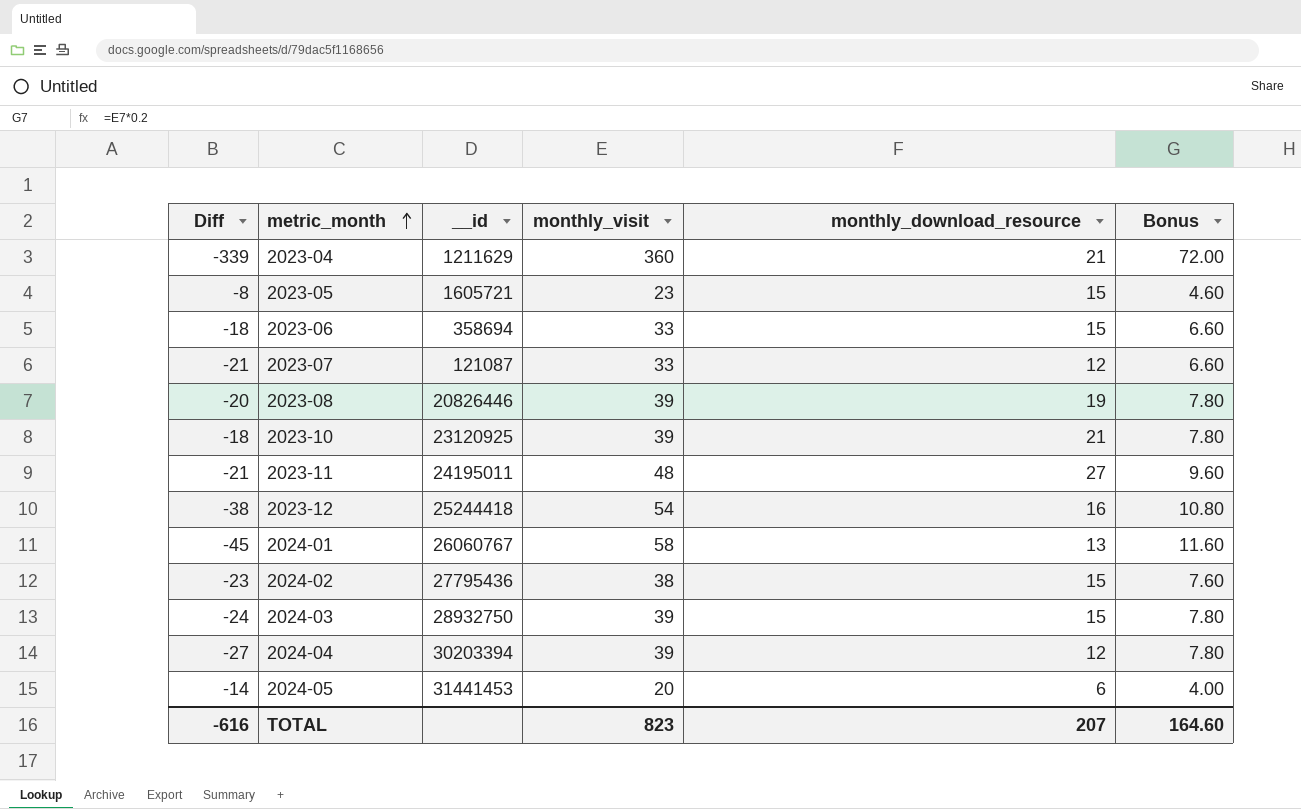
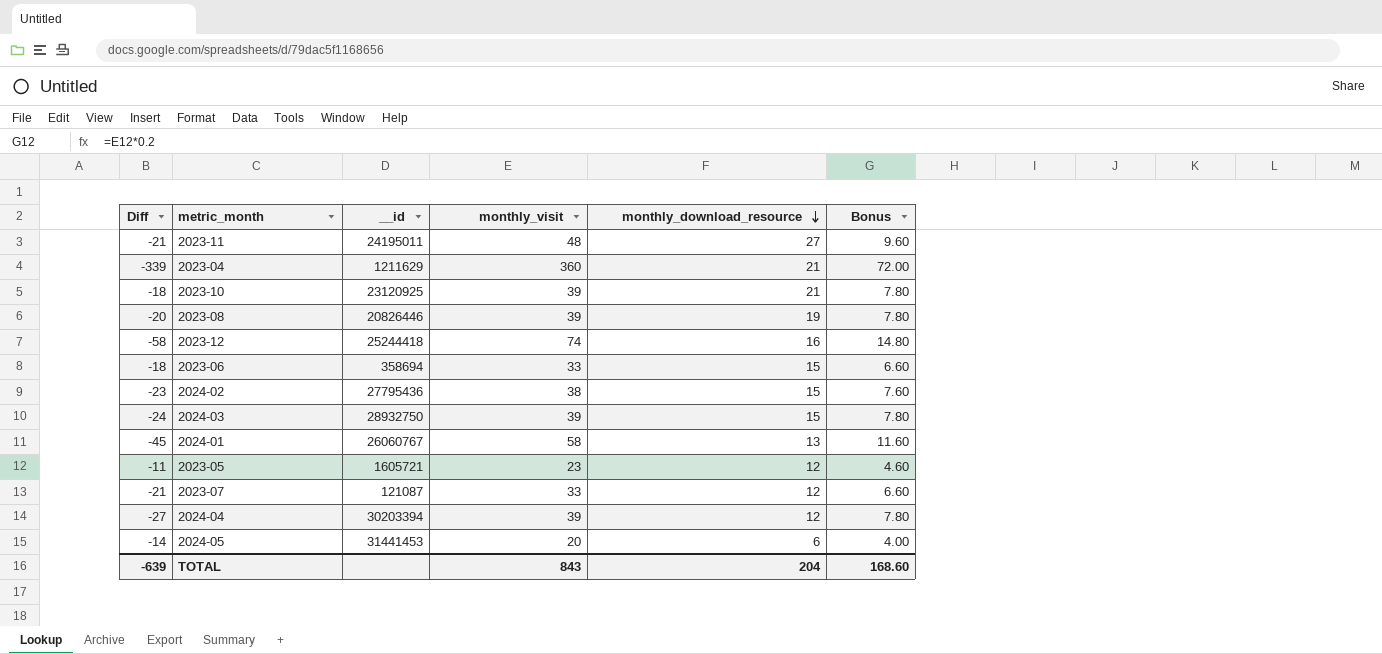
row order: metric_month ascending -> monthly_download_resource descending
2023-12 | Diff: -38 -> -58
2023-12 | monthly_visit: 54 -> 74
2023-12 | Bonus: 10.80 -> 14.80
2023-05 | Diff: -8 -> -11
2023-05 | monthly_download_resource: 15 -> 12
TOTAL | Diff: -616 -> -639
TOTAL | monthly_visit: 823 -> 843
TOTAL | monthly_download_resource: 207 -> 204
TOTAL | Bonus: 164.60 -> 168.60

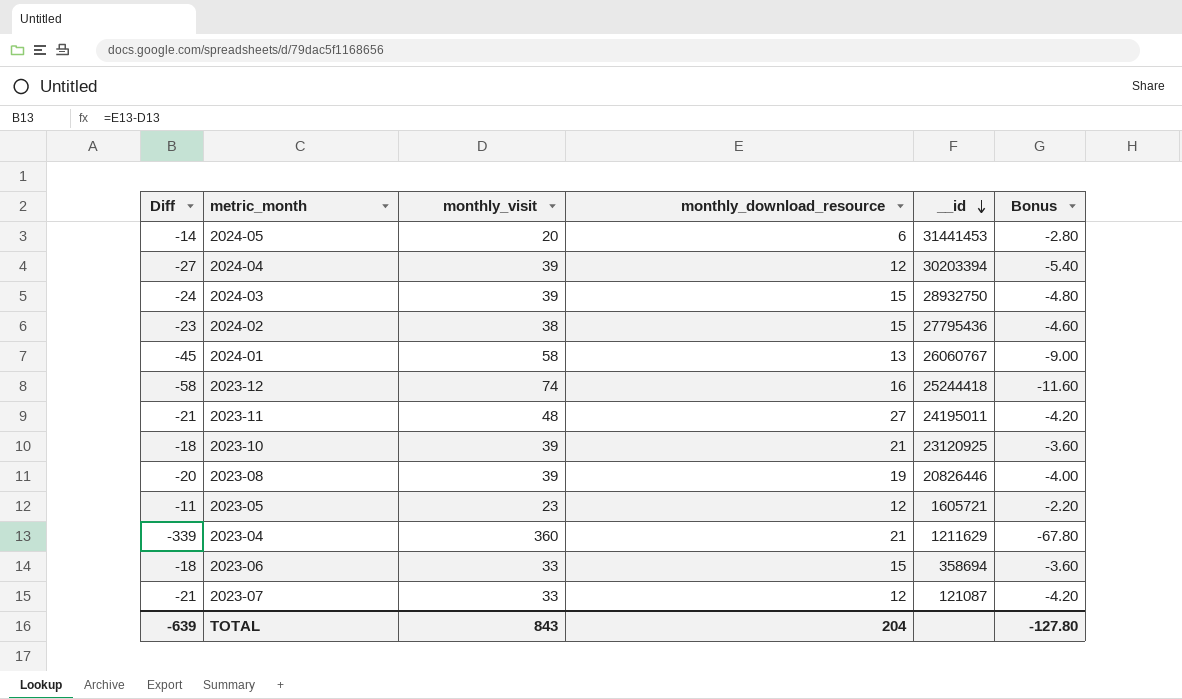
row order: monthly_download_resource descending -> __id descending
column __id | position: 3 -> 5
column Bonus | formula: [monthly_visit] * 0.2 -> [Diff] * 0.2
TOTAL | Bonus: 168.60 -> -127.80

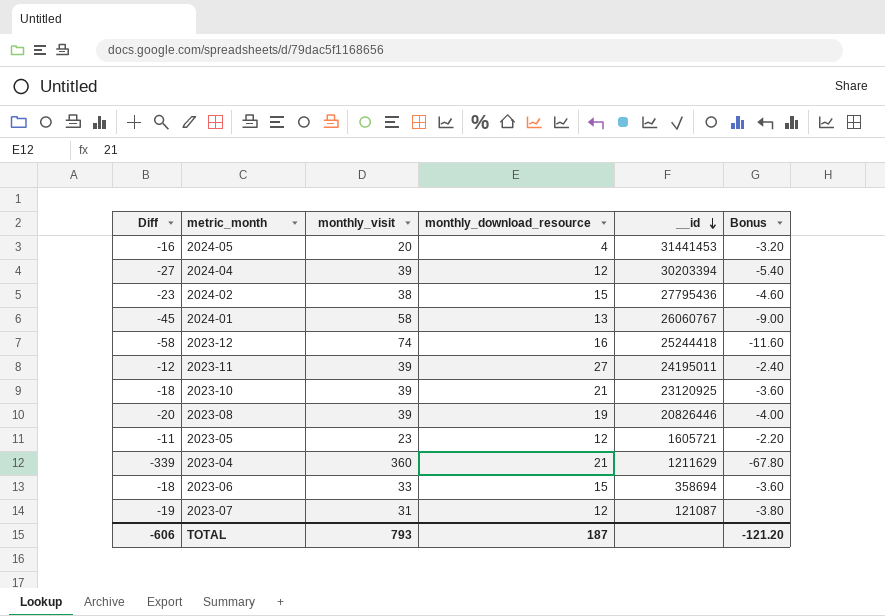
row 2024-03: -24 | 39 | 15 | 28932750 | -4.80 -> none
2024-05 | Diff: -14 -> -16
2024-05 | monthly_download_resource: 6 -> 4
2024-05 | Bonus: -2.80 -> -3.20
2023-11 | Diff: -21 -> -12
2023-11 | monthly_visit: 48 -> 39
2023-11 | Bonus: -4.20 -> -2.40
2023-07 | Diff: -21 -> -19
2023-07 | monthly_visit: 33 -> 31
2023-07 | Bonus: -4.20 -> -3.80
TOTAL | Diff: -639 -> -606
TOTAL | monthly_visit: 843 -> 793
TOTAL | monthly_download_resource: 204 -> 187
TOTAL | Bonus: -127.80 -> -121.20

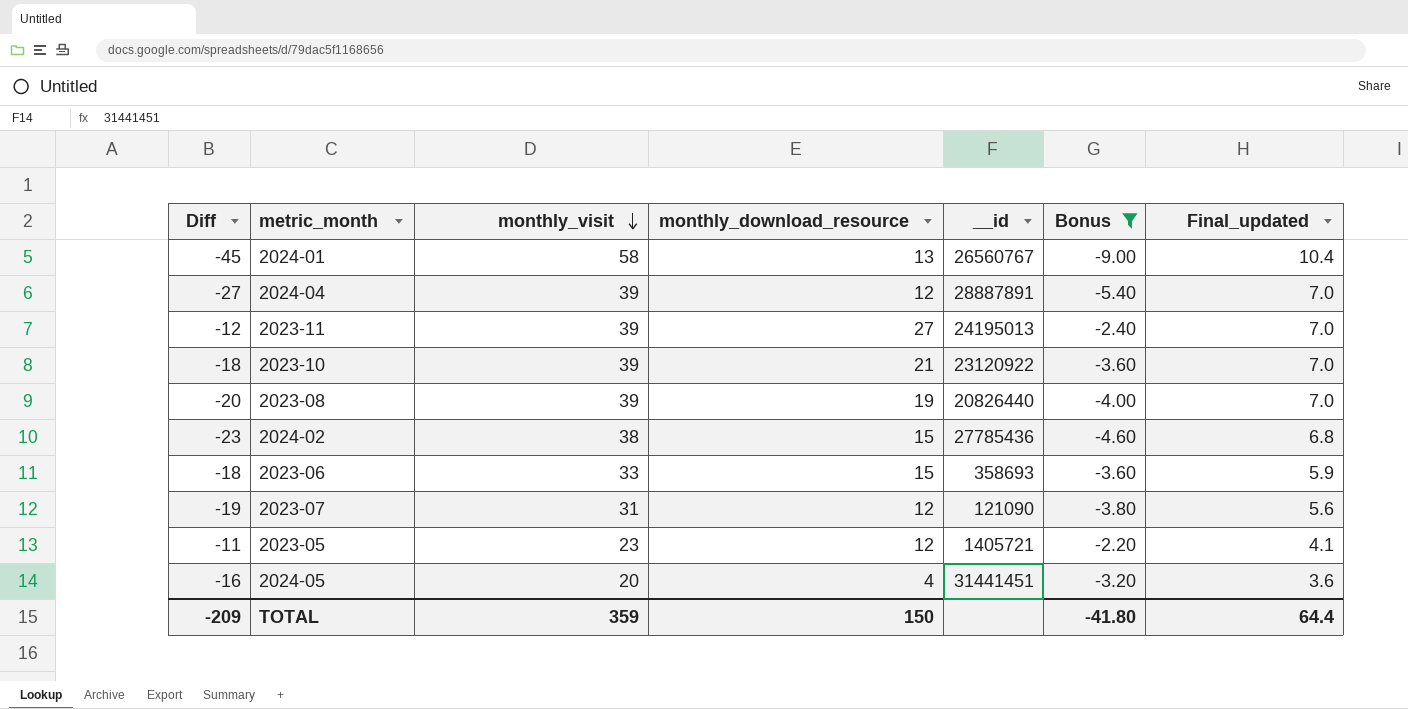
filter: none -> Bonus >= -9.00
row order: __id descending -> monthly_visit descending
column Final_updated | formula: none -> [monthly_visit] * 0.18
2024-01 | __id: 26060767 -> 26560767
2024-04 | __id: 30203394 -> 28887891
2023-11 | __id: 24195011 -> 24195013
2023-10 | __id: 23120925 -> 23120922
2023-08 | __id: 20826446 -> 20826440
2024-02 | __id: 27795436 -> 27785436
2023-06 | __id: 358694 -> 358693
2023-07 | __id: 121087 -> 121090
2023-05 | __id: 1605721 -> 1405721
2024-05 | __id: 31441453 -> 31441451
TOTAL | Diff: -606 -> -209
TOTAL | monthly_visit: 793 -> 359
TOTAL | monthly_download_resource: 187 -> 150
TOTAL | Bonus: -121.20 -> -41.80

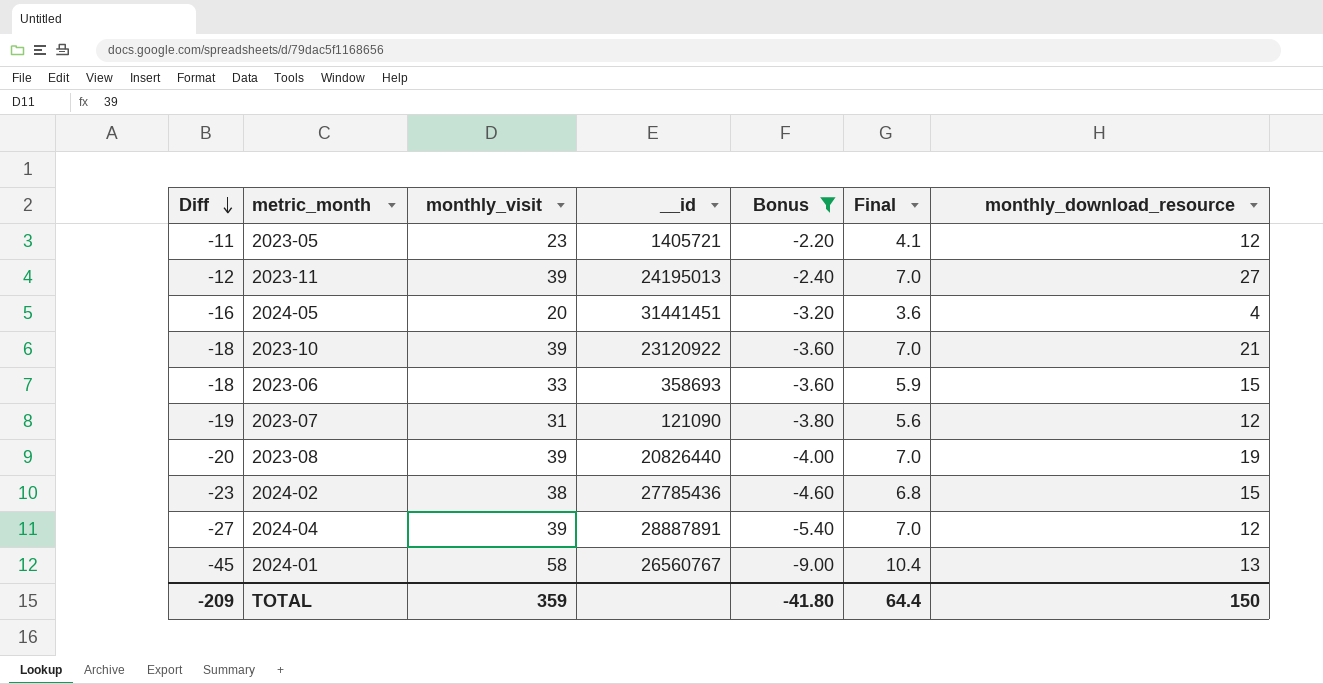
row order: monthly_visit descending -> Diff descending
column name: Final_updated -> Final
column monthly_download_resource | position: 4 -> 7

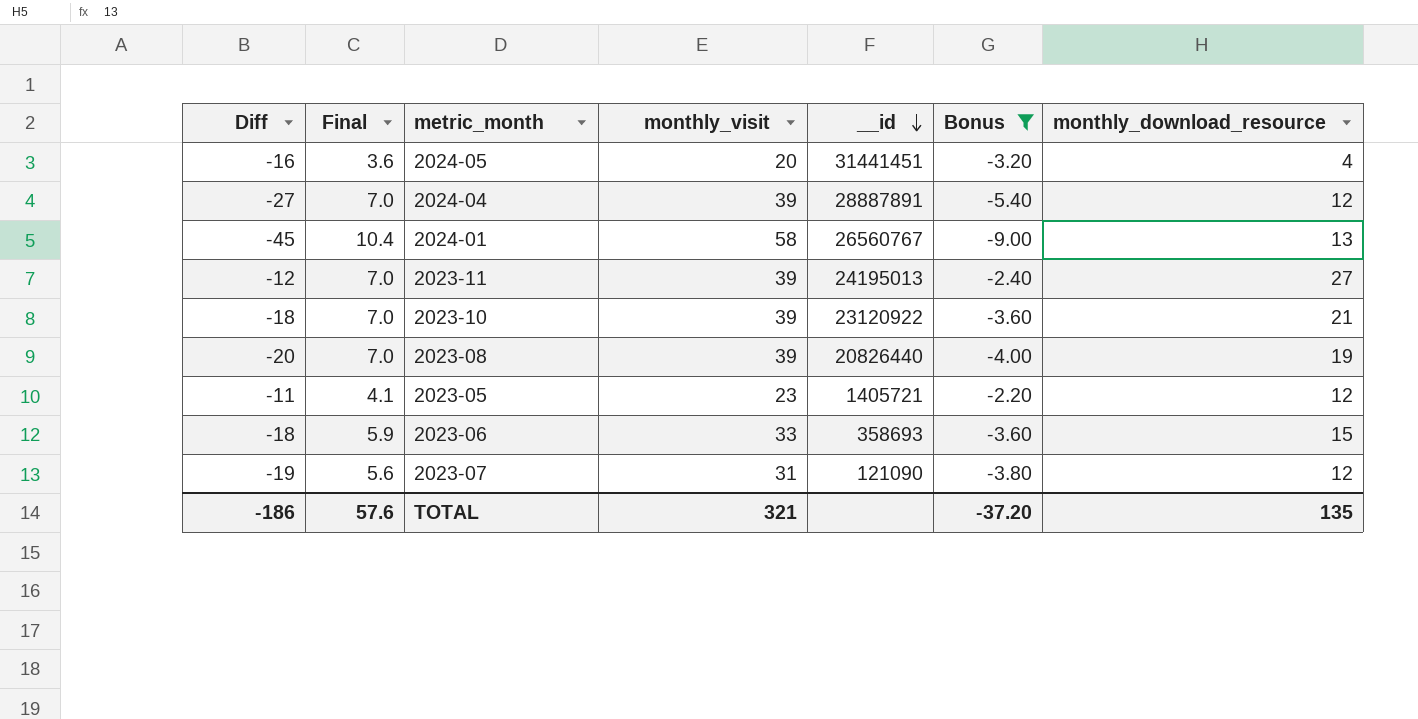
row order: Diff descending -> __id descending
column Final | position: 6 -> 2
row 2024-02: -23 | 38 | 27785436 | -4.60 | 6.8 | 15 -> none
TOTAL | Diff: -209 -> -186
TOTAL | Final: 64.4 -> 57.6
TOTAL | monthly_visit: 359 -> 321
TOTAL | Bonus: -41.80 -> -37.20
TOTAL | monthly_download_resource: 150 -> 135

